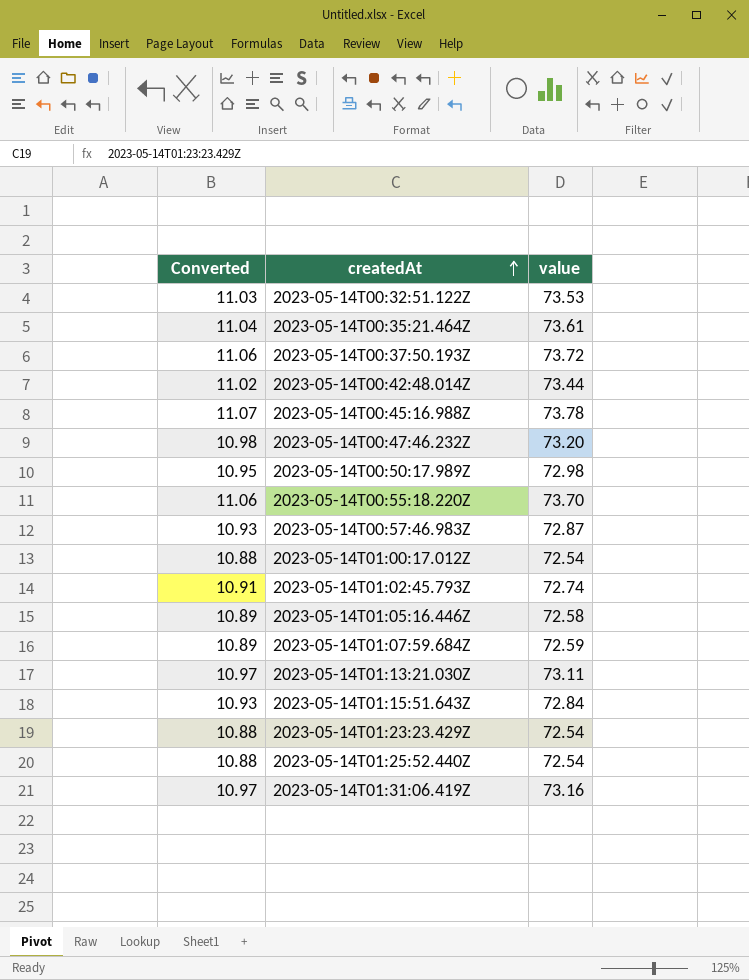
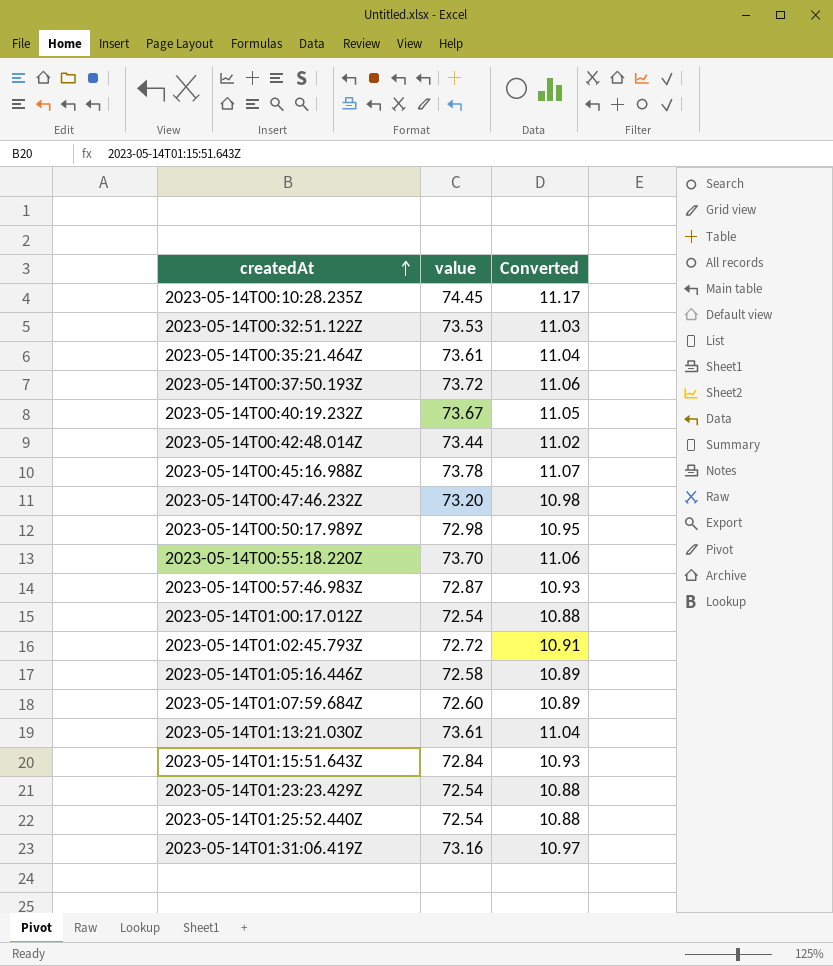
column Converted | position: 1 -> 3
row 2023-05-14T00:10:28.235Z: none -> 74.45 | 11.17
row 2023-05-14T00:40:19.232Z: none -> 73.67 | 11.05
2023-05-14T01:02:45.793Z | value: 72.74 -> 72.72
2023-05-14T01:07:59.684Z | value: 72.59 -> 72.60
2023-05-14T01:13:21.030Z | value: 73.11 -> 73.61
2023-05-14T01:13:21.030Z | Converted: 10.97 -> 11.04

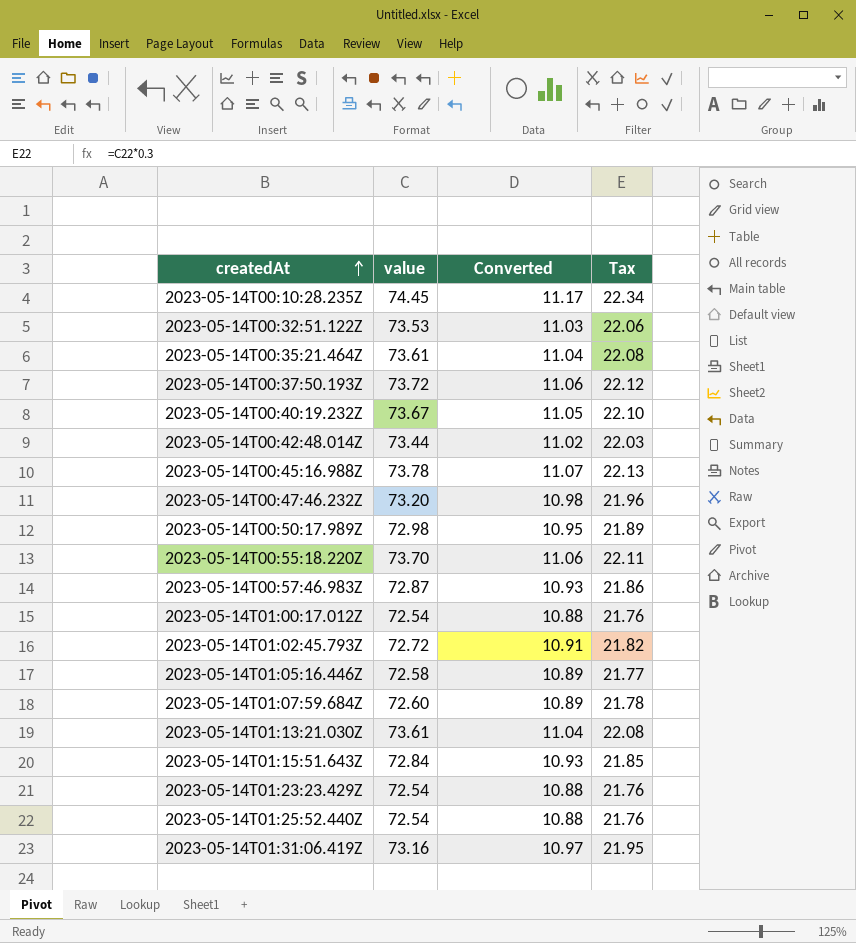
column Tax | formula: none -> [value] * 0.3

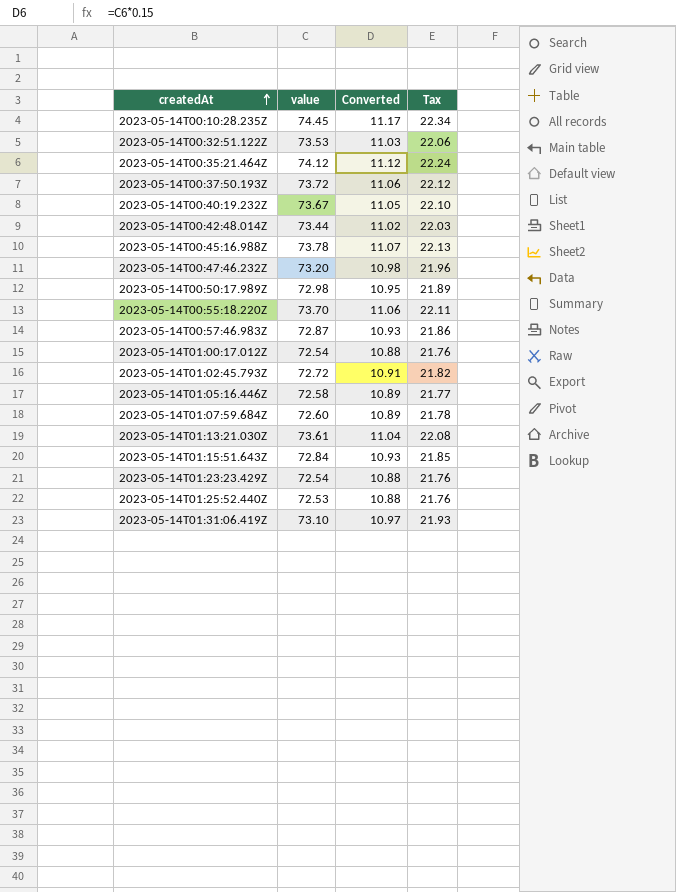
2023-05-14T00:35:21.464Z | value: 73.61 -> 74.12
2023-05-14T00:35:21.464Z | Converted: 11.04 -> 11.12
2023-05-14T00:35:21.464Z | Tax: 22.08 -> 22.24
2023-05-14T01:25:52.440Z | value: 72.54 -> 72.53
2023-05-14T01:31:06.419Z | value: 73.16 -> 73.10
2023-05-14T01:31:06.419Z | Tax: 21.95 -> 21.93

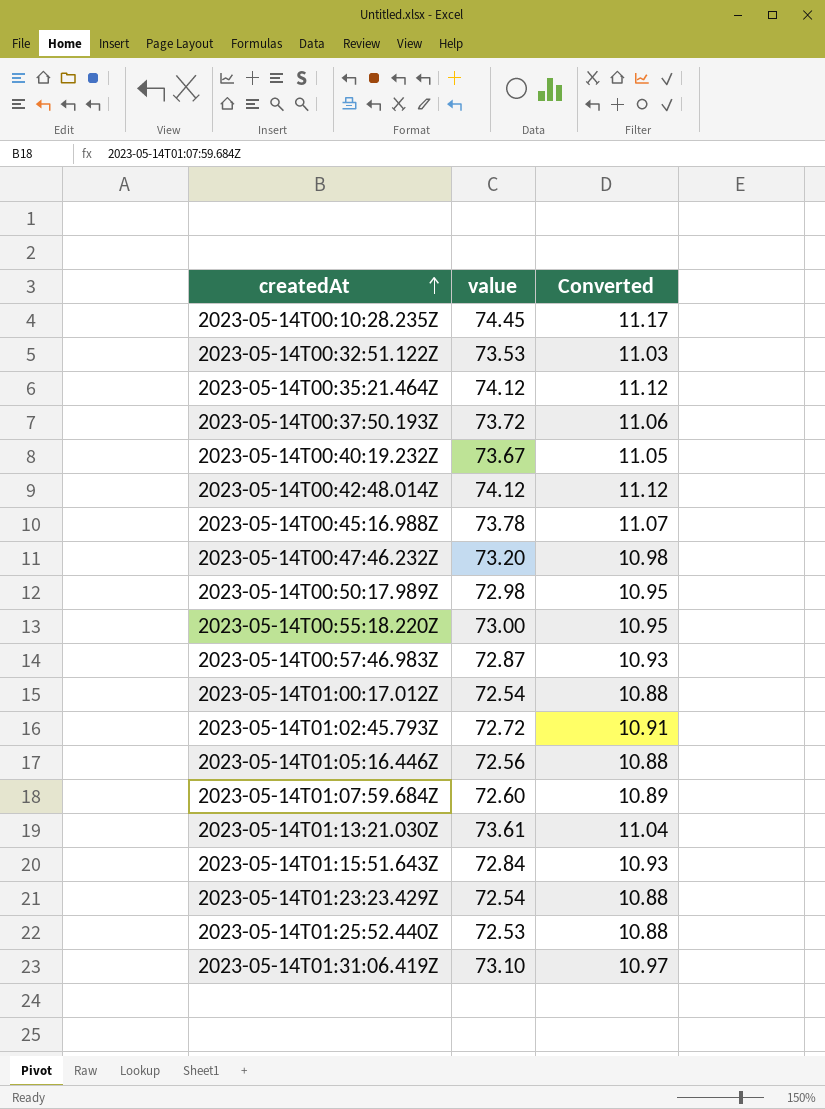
column Tax | formula: [value] * 0.3 -> none
2023-05-14T00:42:48.014Z | value: 73.44 -> 74.12
2023-05-14T00:42:48.014Z | Converted: 11.02 -> 11.12
2023-05-14T00:55:18.220Z | value: 73.70 -> 73.00
2023-05-14T00:55:18.220Z | Converted: 11.06 -> 10.95
2023-05-14T01:05:16.446Z | value: 72.58 -> 72.56
2023-05-14T01:05:16.446Z | Converted: 10.89 -> 10.88

